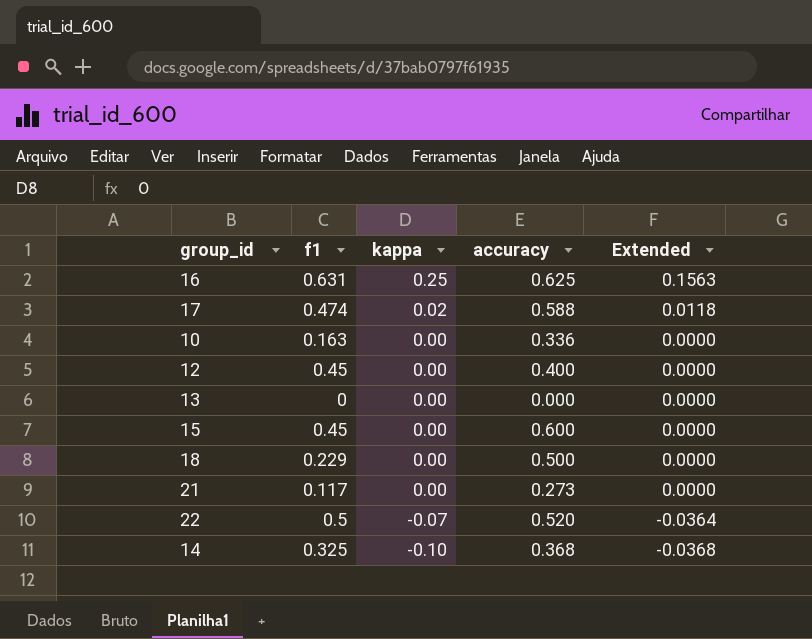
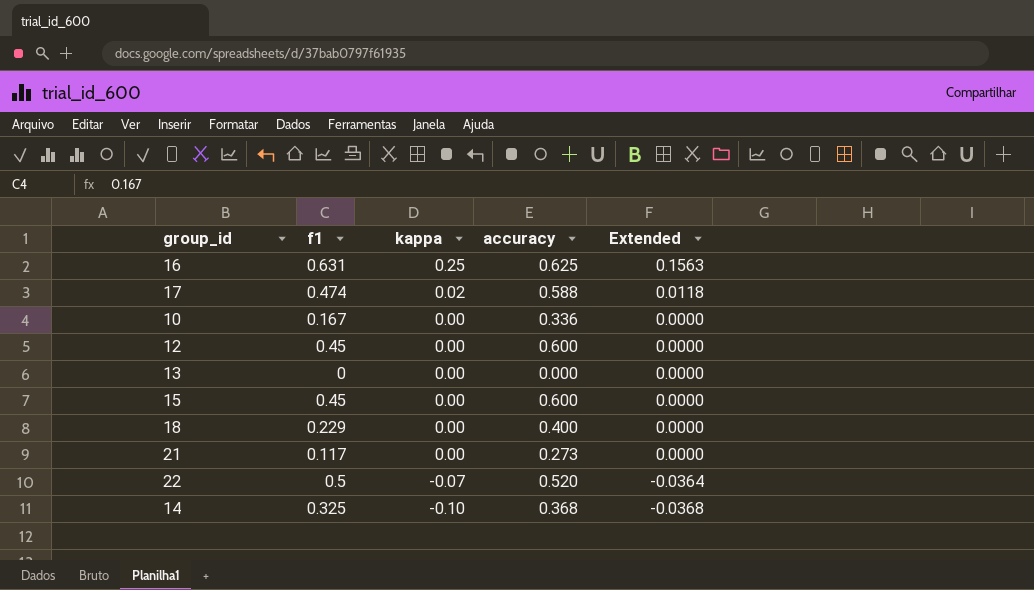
10 | f1: 0.163 -> 0.167
12 | accuracy: 0.400 -> 0.600
18 | accuracy: 0.500 -> 0.400

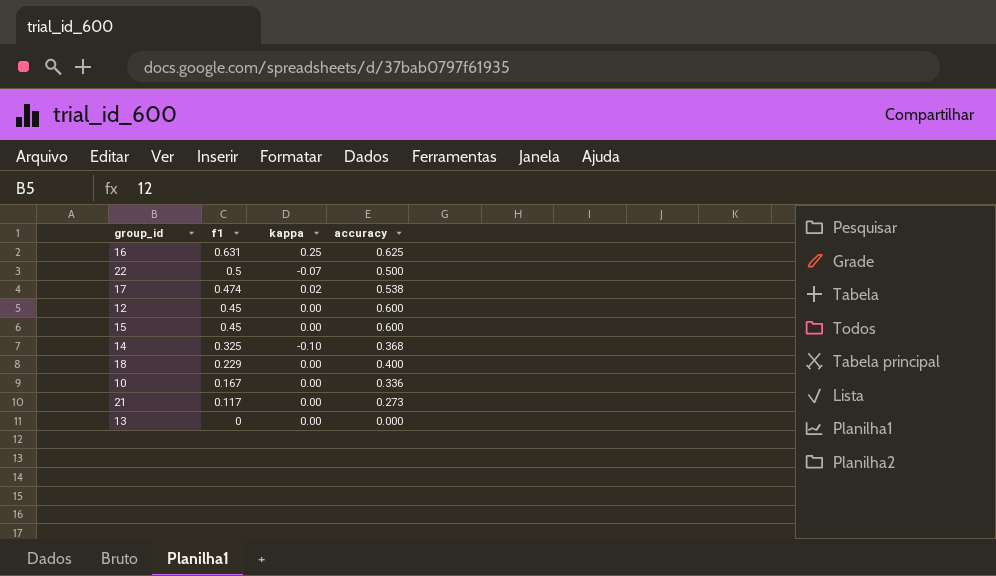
row order: kappa descending -> f1 descending
column Extended | formula: [kappa] * [accuracy] -> none
22 | accuracy: 0.520 -> 0.500
17 | accuracy: 0.588 -> 0.538

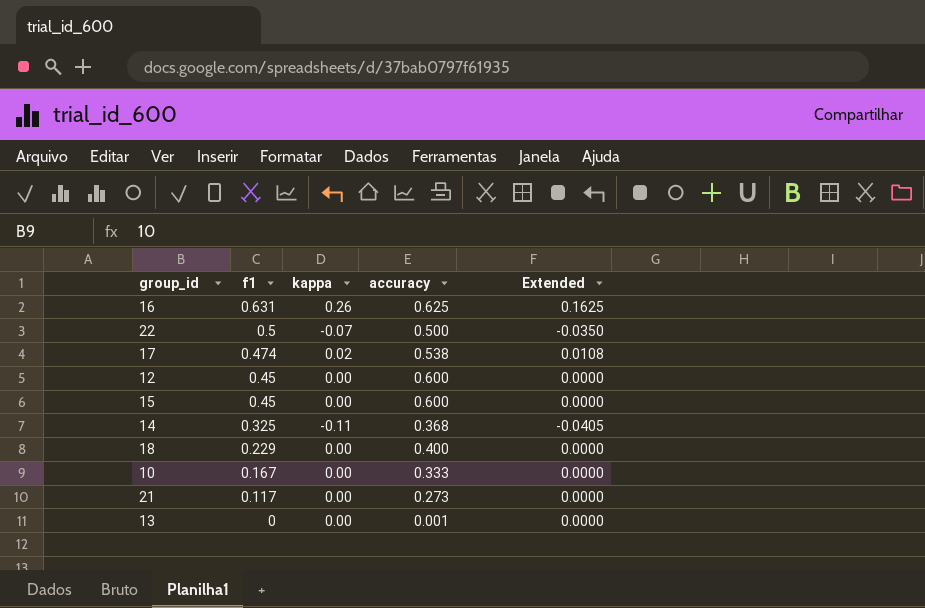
column Extended | formula: none -> [kappa] * [accuracy]
16 | kappa: 0.25 -> 0.26
14 | kappa: -0.10 -> -0.11
10 | accuracy: 0.336 -> 0.333
13 | accuracy: 0.000 -> 0.001

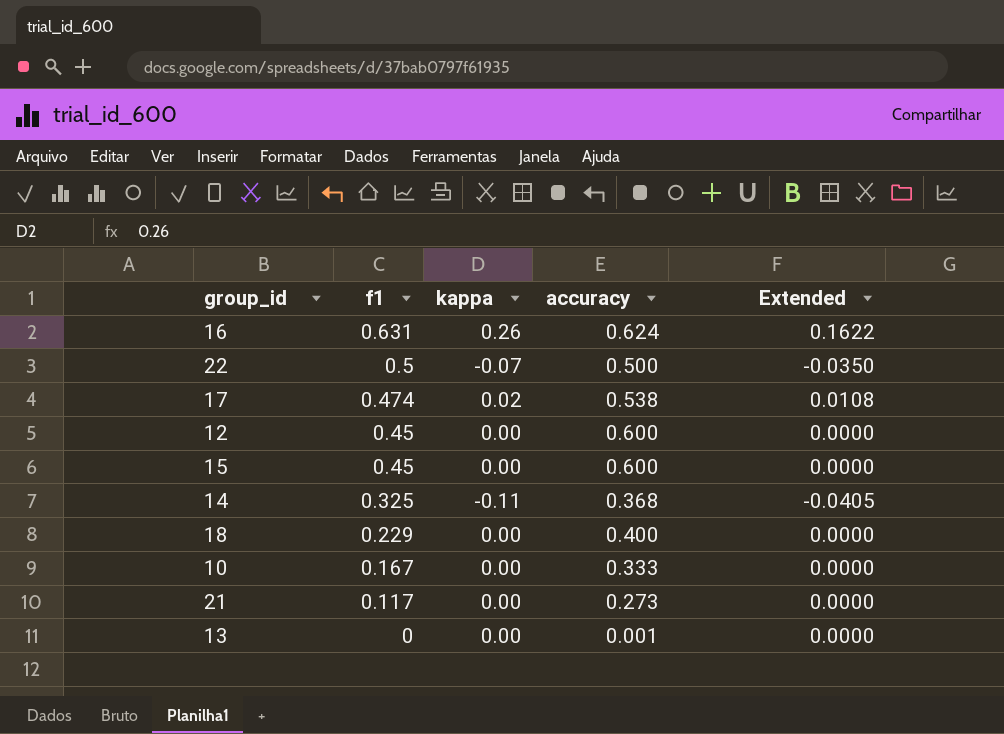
16 | accuracy: 0.625 -> 0.624
16 | Extended: 0.1625 -> 0.1622

